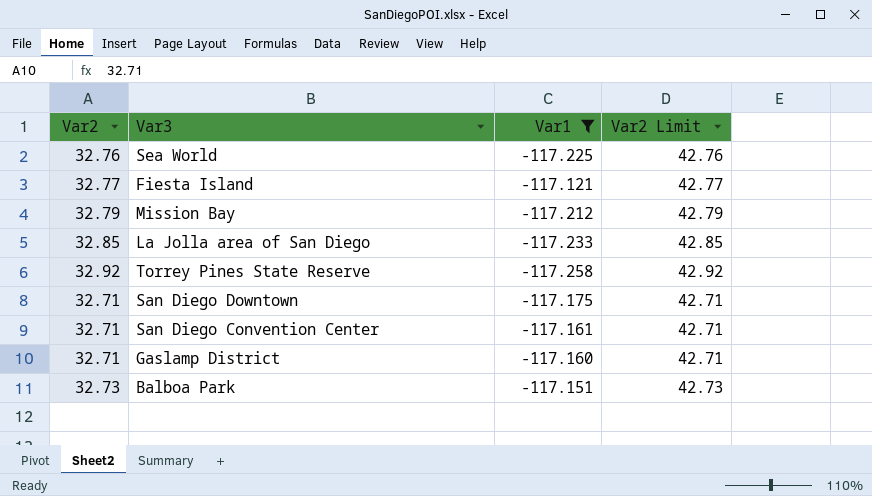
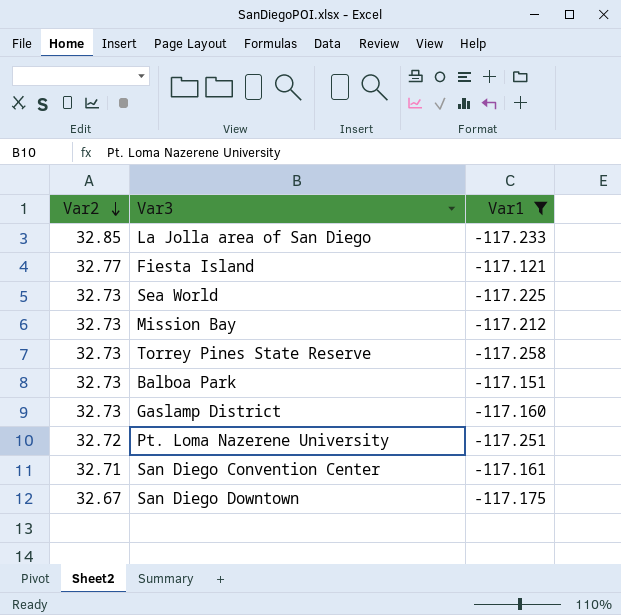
row order: none -> Var2 descending
column Var2 Limit | formula: [Var2] + 10 -> none
Sea World | Var2: 32.76 -> 32.73
Mission Bay | Var2: 32.79 -> 32.73
Torrey Pines State Reserve | Var2: 32.92 -> 32.73
Gaslamp District | Var2: 32.71 -> 32.73
row Pt. Loma Nazerene University: none -> 32.72 | -117.251
San Diego Downtown | Var2: 32.71 -> 32.67

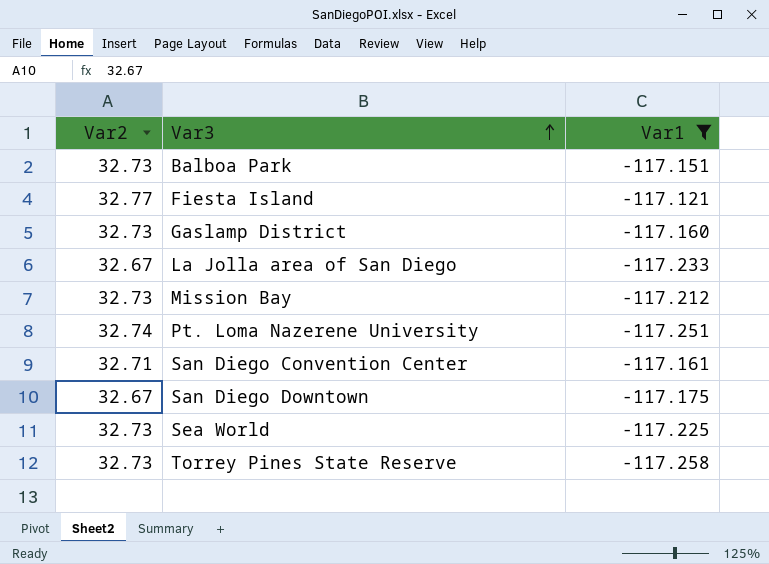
row order: Var2 descending -> Var3 ascending
La Jolla area of San Diego | Var2: 32.85 -> 32.67
Pt. Loma Nazerene University | Var2: 32.72 -> 32.74

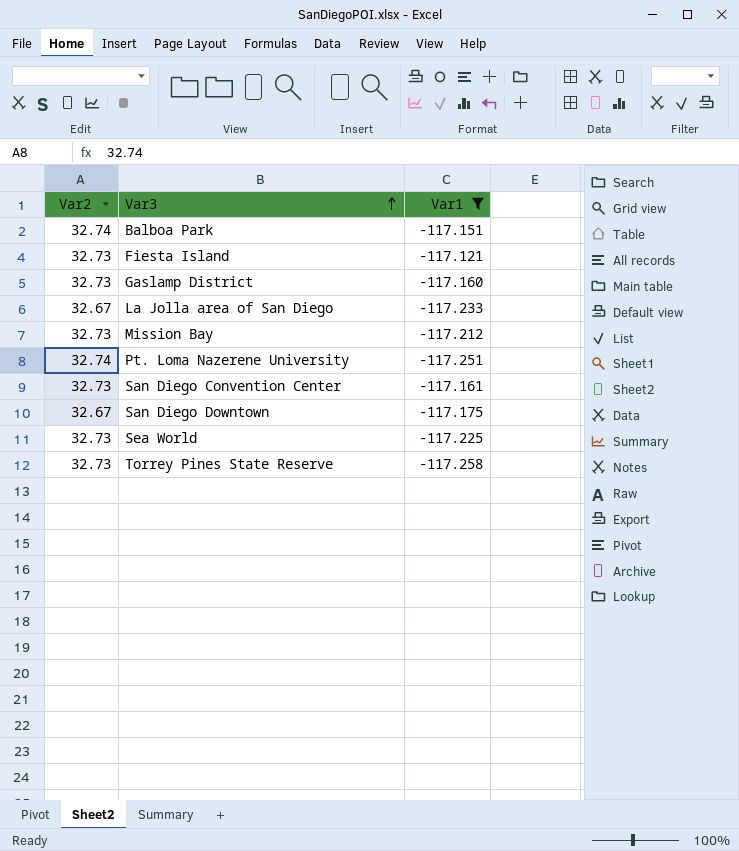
Balboa Park | Var2: 32.73 -> 32.74
Fiesta Island | Var2: 32.77 -> 32.73
San Diego Convention Center | Var2: 32.71 -> 32.73

